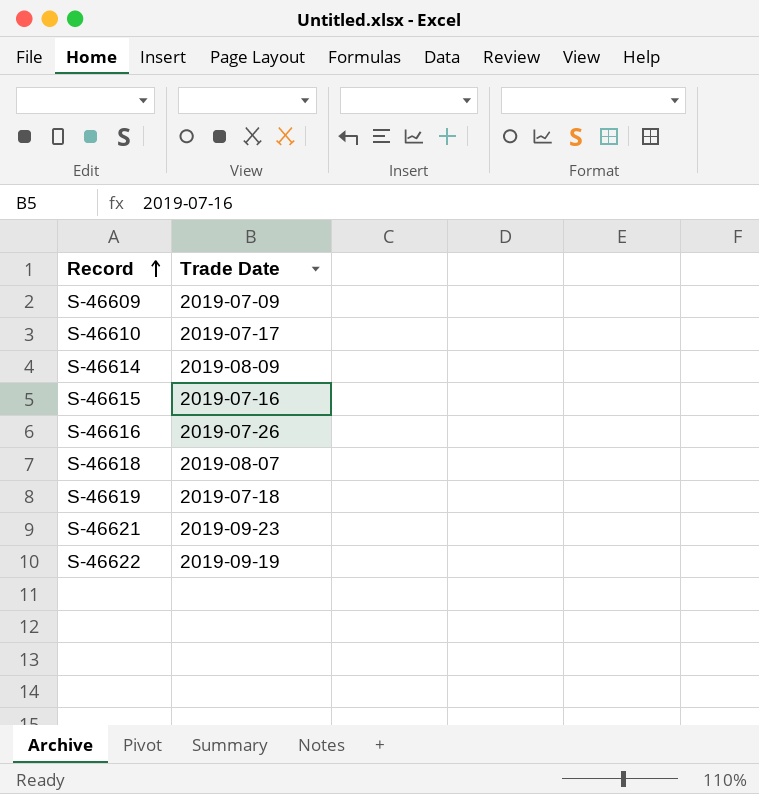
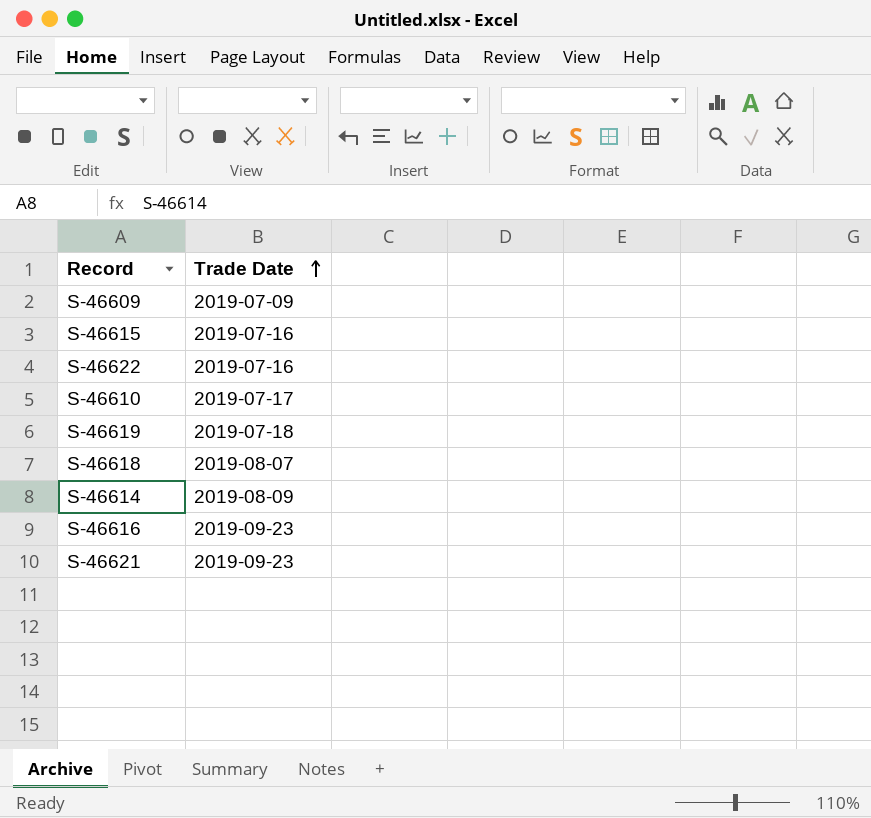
row order: Record ascending -> Trade Date ascending
S-46622 | Trade Date: 2019-09-19 -> 2019-07-16
S-46616 | Trade Date: 2019-07-26 -> 2019-09-23

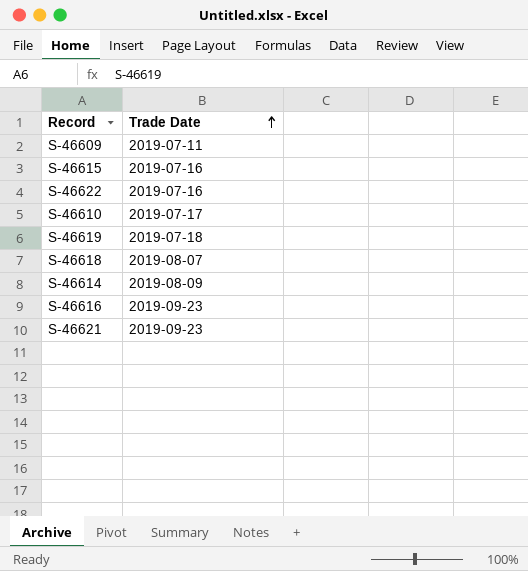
S-46609 | Trade Date: 2019-07-09 -> 2019-07-11

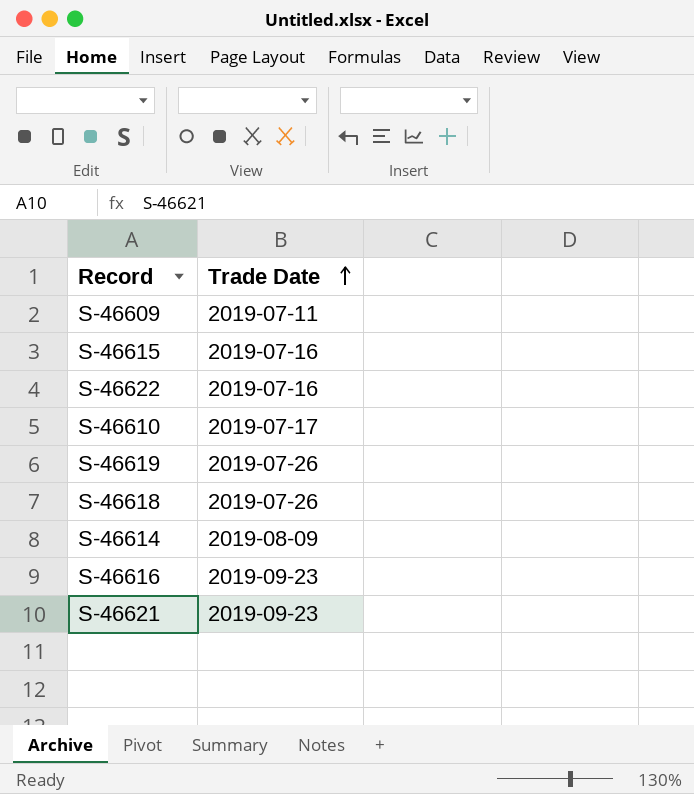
S-46619 | Trade Date: 2019-07-18 -> 2019-07-26
S-46618 | Trade Date: 2019-08-07 -> 2019-07-26

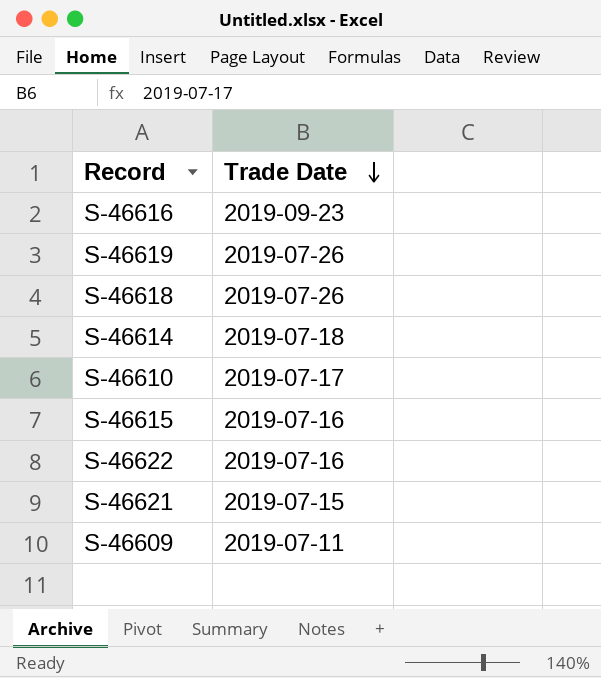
row order: Trade Date ascending -> Trade Date descending
S-46614 | Trade Date: 2019-08-09 -> 2019-07-18
S-46621 | Trade Date: 2019-09-23 -> 2019-07-15

